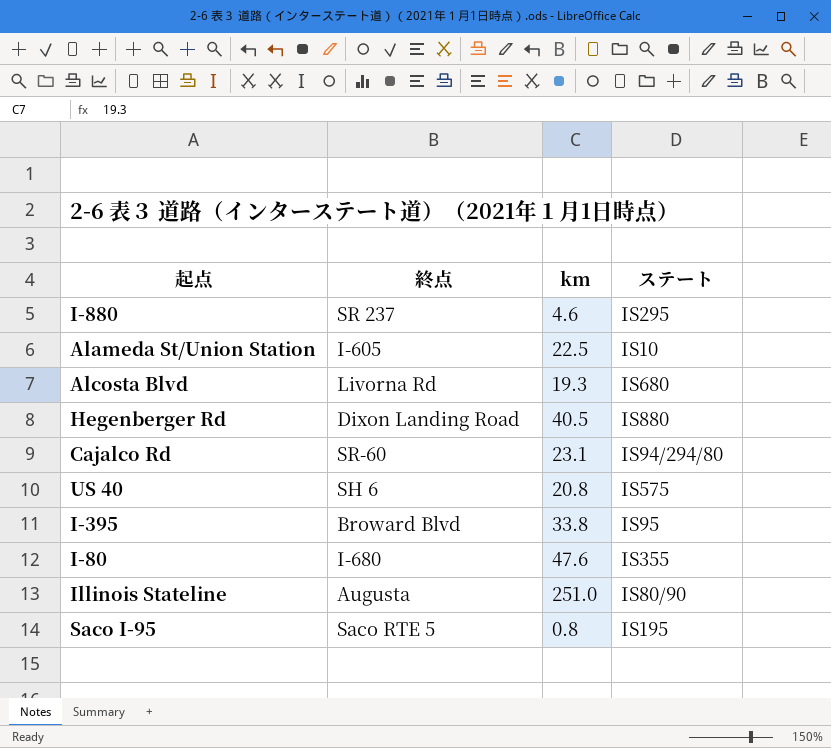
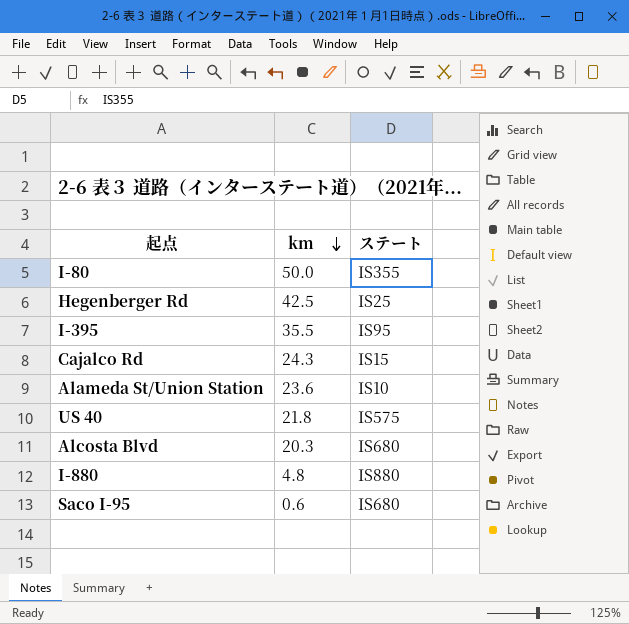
row order: none -> km descending
column 終点 | position: 2 -> none
row Illinois Stateline: Augusta | 251.0 | IS80/90 -> none
I-80 | km: 47.6 -> 50.0
Hegenberger Rd | km: 40.5 -> 42.5
Hegenberger Rd | ステート: IS880 -> IS25
I-395 | km: 33.8 -> 35.5
Cajalco Rd | km: 23.1 -> 24.3
Cajalco Rd | ステート: IS94/294/80 -> IS15
Alameda St/Union Station | km: 22.5 -> 23.6
US 40 | km: 20.8 -> 21.8
Alcosta Blvd | km: 19.3 -> 20.3
I-880 | km: 4.6 -> 4.8
I-880 | ステート: IS295 -> IS880
Saco I-95 | km: 0.8 -> 0.6
Saco I-95 | ステート: IS195 -> IS680

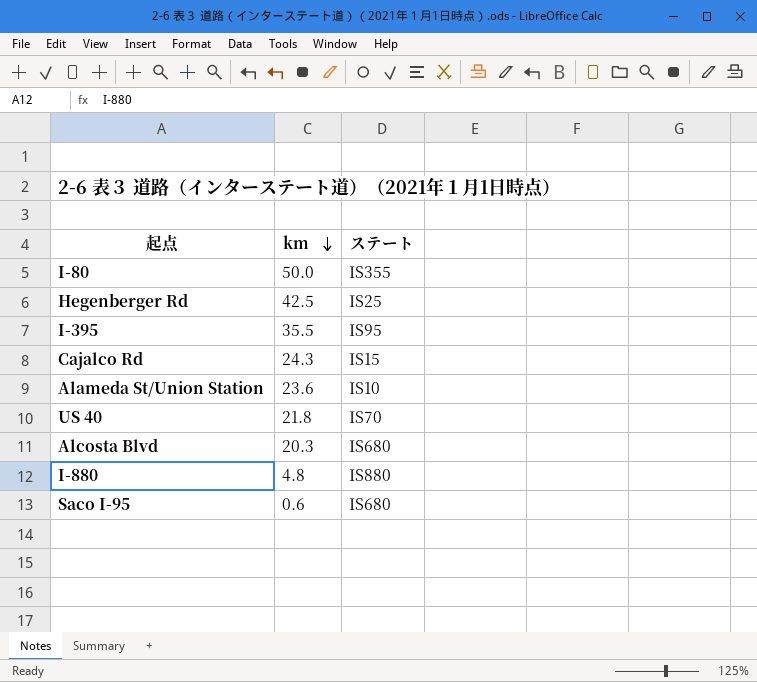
US 40 | ステート: IS575 -> IS70

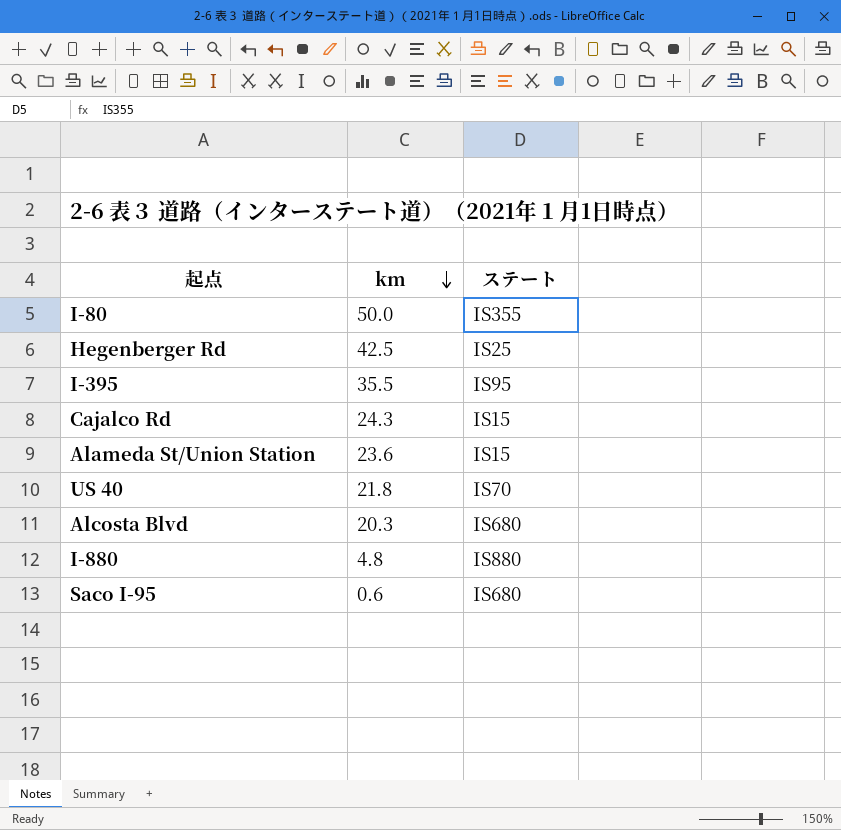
Alameda St/Union Station | ステート: IS10 -> IS15

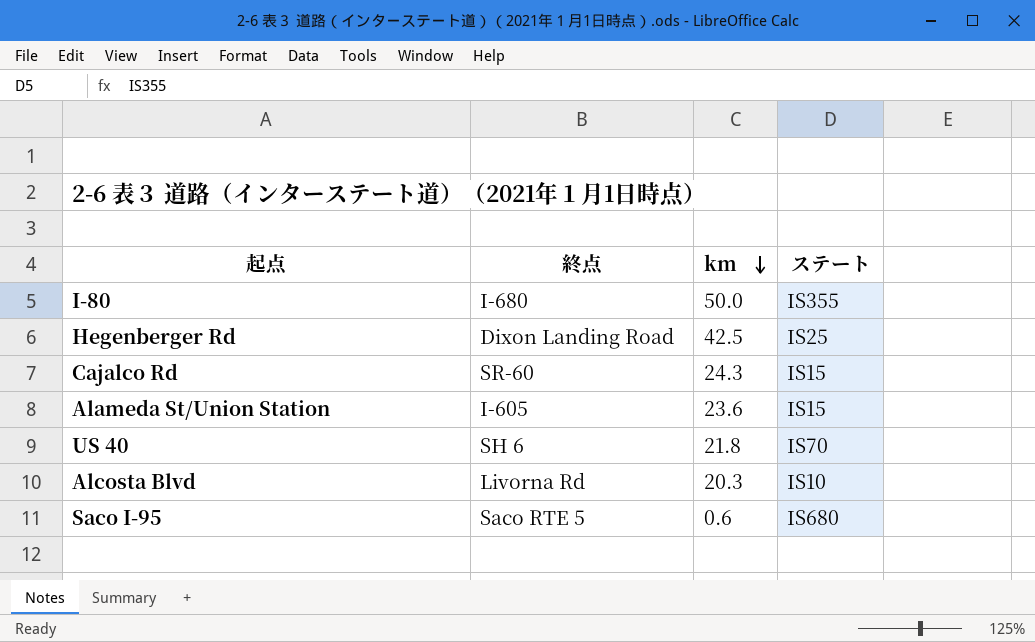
column 終点 | position: none -> 2
row I-395: 35.5 | IS95 -> none
row I-880: 4.8 | IS880 -> none
Alcosta Blvd | ステート: IS680 -> IS10

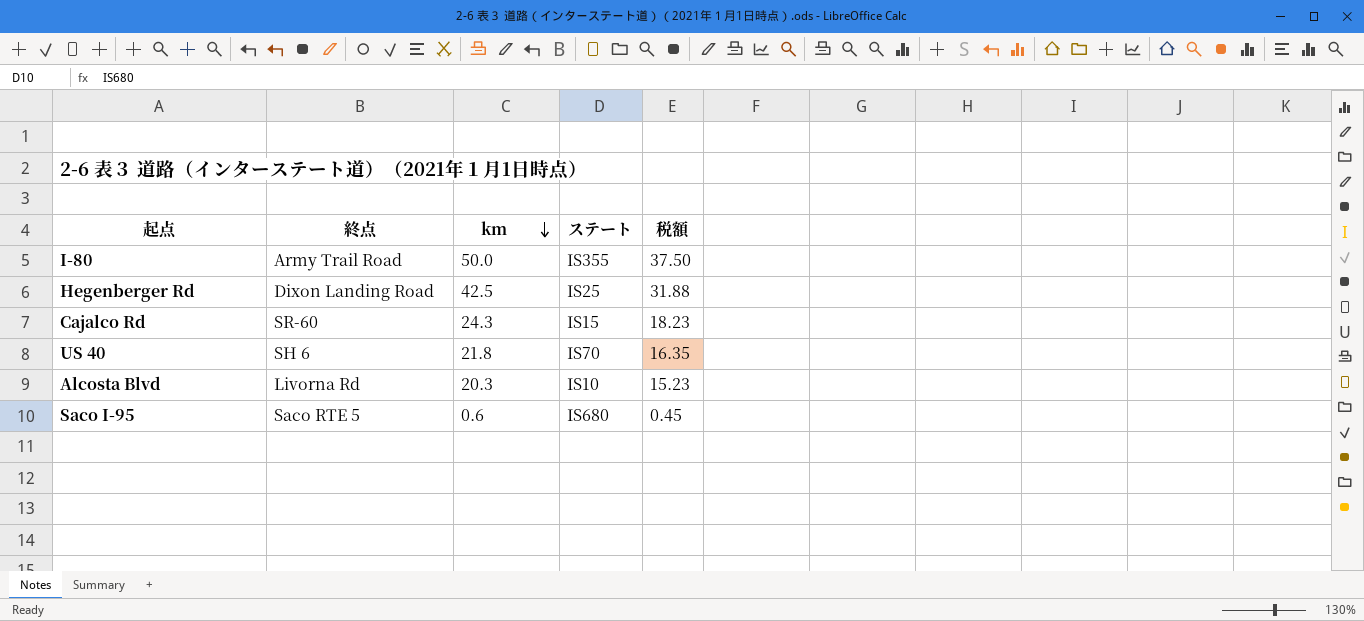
column 税額 | formula: none -> [km] * 0.75
row Alameda St/Union Station: I-605 | 23.6 | IS15 -> none
I-80 | 終点: I-680 -> Army Trail Road

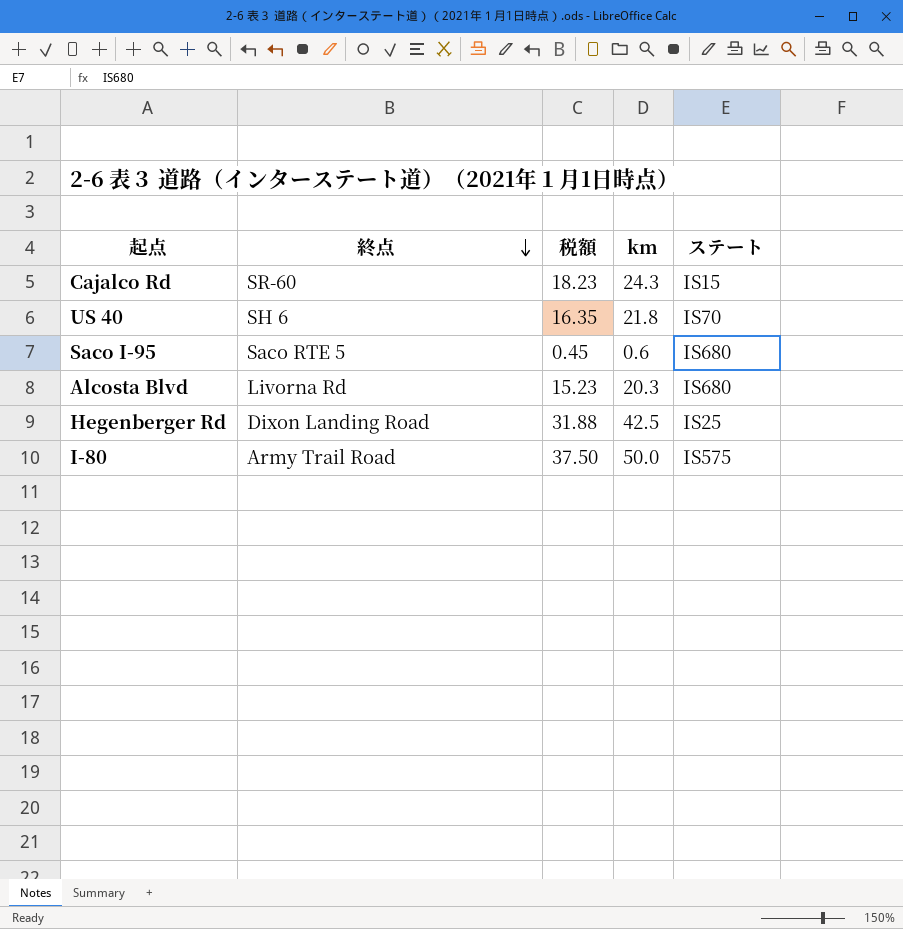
row order: km descending -> 終点 descending
column 税額 | position: 5 -> 3
Alcosta Blvd | ステート: IS10 -> IS680
I-80 | ステート: IS355 -> IS575

